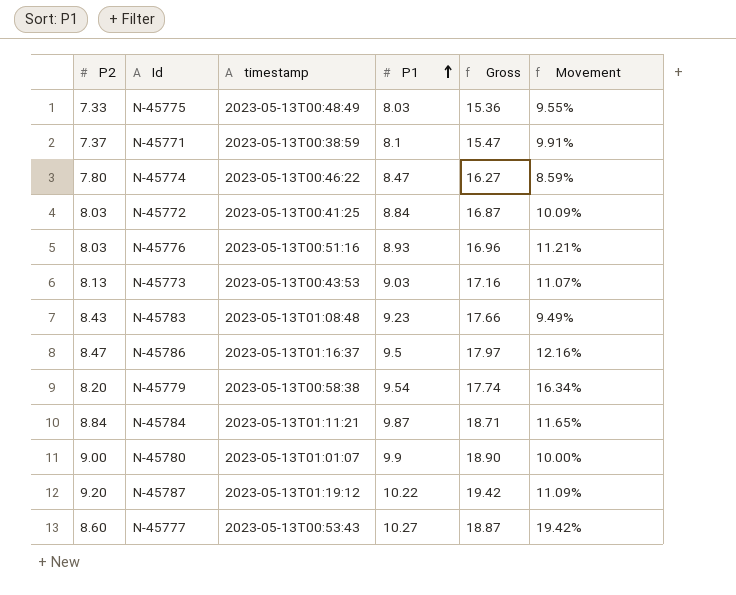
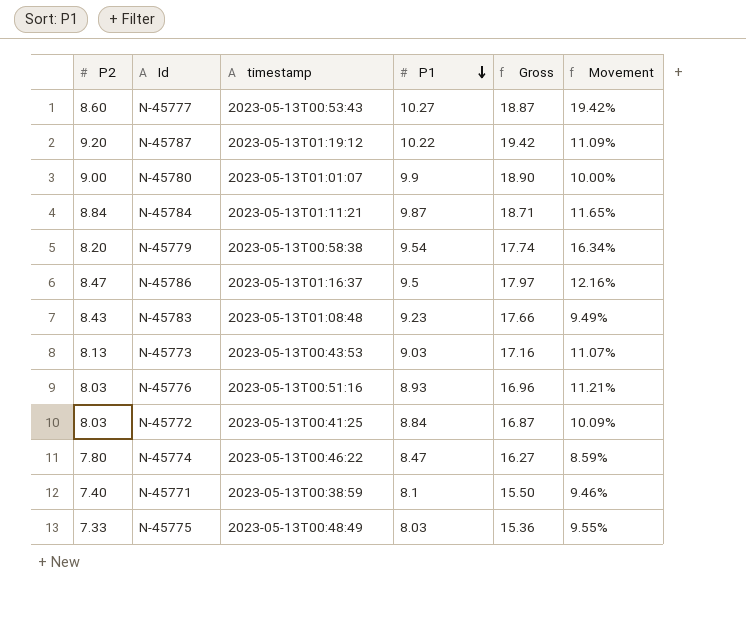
row order: P1 ascending -> P1 descending
N-45771 | P2: 7.37 -> 7.40
N-45771 | Gross: 15.47 -> 15.50
N-45771 | Movement: 9.91% -> 9.46%

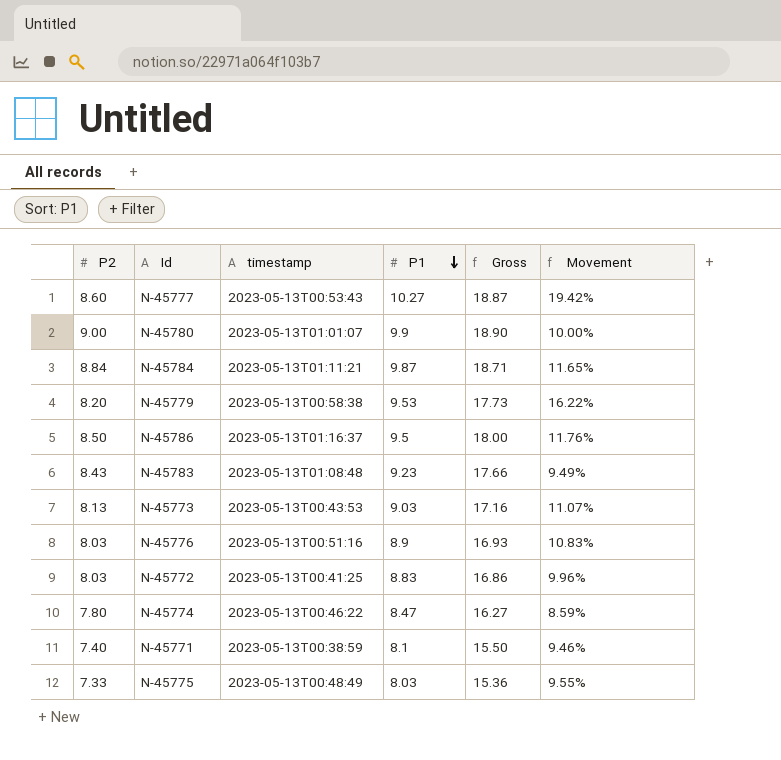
row N-45787: 9.20 | 2023-05-13T01:19:12 | 10.22 | 19.42 | 11.09% -> none
N-45779 | P1: 9.54 -> 9.53
N-45779 | Gross: 17.74 -> 17.73
N-45779 | Movement: 16.34% -> 16.22%
N-45786 | P2: 8.47 -> 8.50
N-45786 | Gross: 17.97 -> 18.00
N-45786 | Movement: 12.16% -> 11.76%
N-45776 | P1: 8.93 -> 8.9
N-45776 | Gross: 16.96 -> 16.93
N-45776 | Movement: 11.21% -> 10.83%
N-45772 | P1: 8.84 -> 8.83
N-45772 | Gross: 16.87 -> 16.86
N-45772 | Movement: 10.09% -> 9.96%

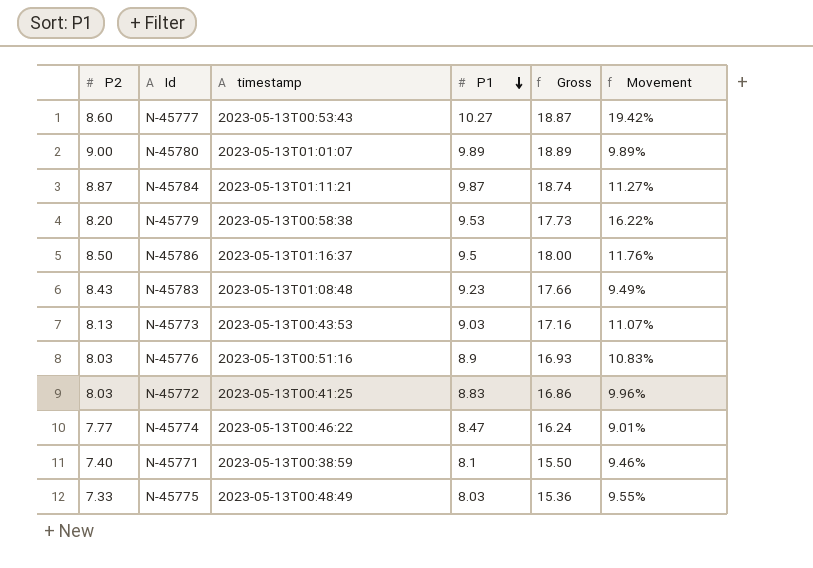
N-45780 | P1: 9.9 -> 9.89
N-45780 | Gross: 18.90 -> 18.89
N-45780 | Movement: 10.00% -> 9.89%
N-45784 | P2: 8.84 -> 8.87
N-45784 | Gross: 18.71 -> 18.74
N-45784 | Movement: 11.65% -> 11.27%
N-45774 | P2: 7.80 -> 7.77
N-45774 | Gross: 16.27 -> 16.24
N-45774 | Movement: 8.59% -> 9.01%

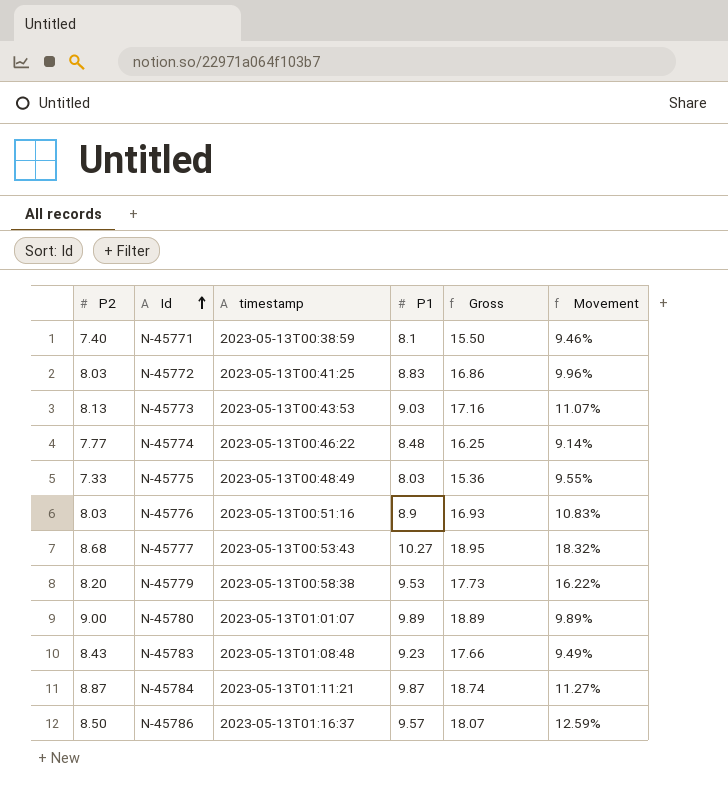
row order: P1 descending -> Id ascending
N-45774 | P1: 8.47 -> 8.48
N-45774 | Gross: 16.24 -> 16.25
N-45774 | Movement: 9.01% -> 9.14%
N-45777 | P2: 8.60 -> 8.68
N-45777 | Gross: 18.87 -> 18.95
N-45777 | Movement: 19.42% -> 18.32%
N-45786 | P1: 9.5 -> 9.57
N-45786 | Gross: 18.00 -> 18.07
N-45786 | Movement: 11.76% -> 12.59%

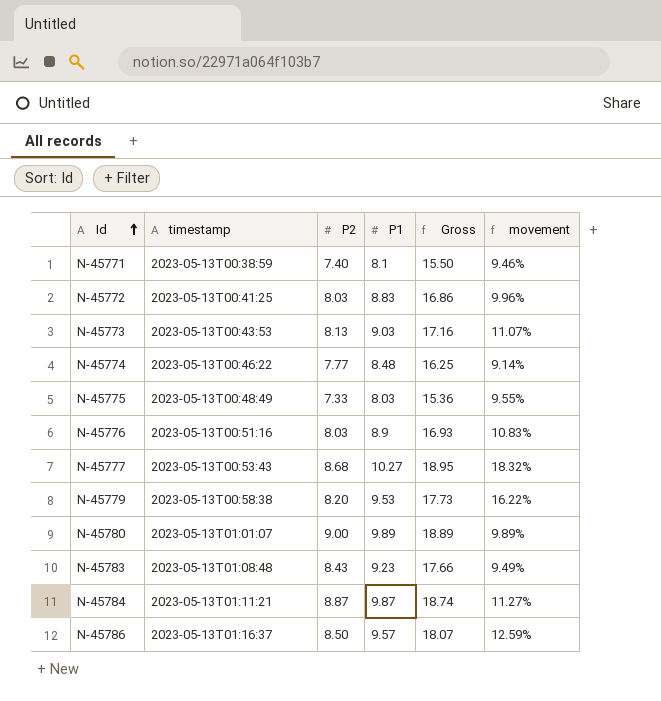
column P2 | position: 1 -> 3
column name: Movement -> movement

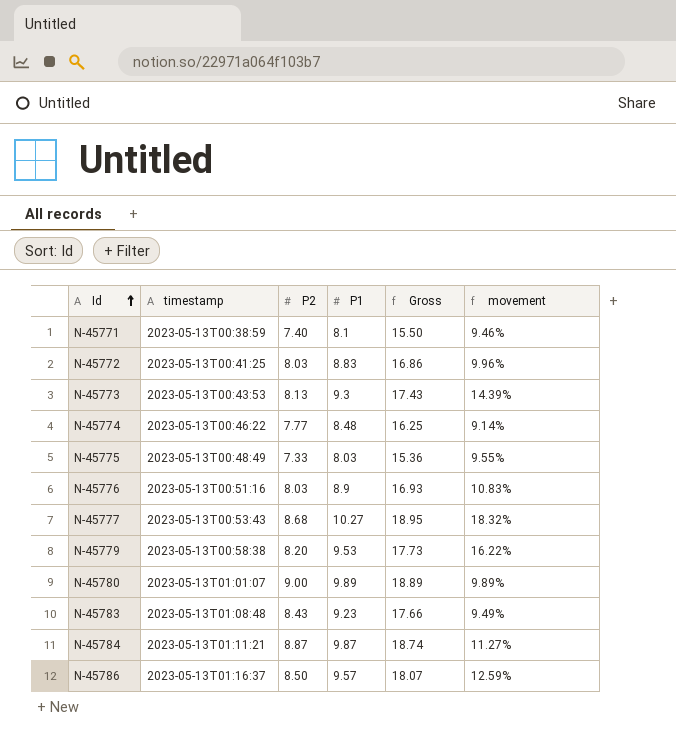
N-45773 | P1: 9.03 -> 9.3
N-45773 | Gross: 17.16 -> 17.43
N-45773 | movement: 11.07% -> 14.39%

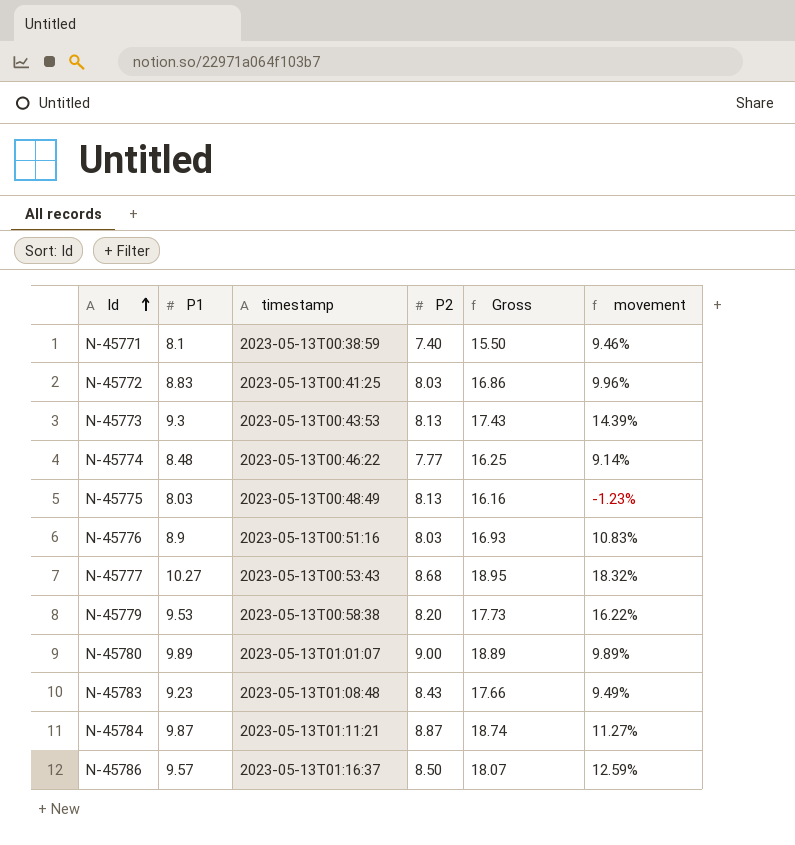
column P1 | position: 4 -> 2
N-45775 | P2: 7.33 -> 8.13
N-45775 | Gross: 15.36 -> 16.16
N-45775 | movement: 9.55% -> -1.23%

